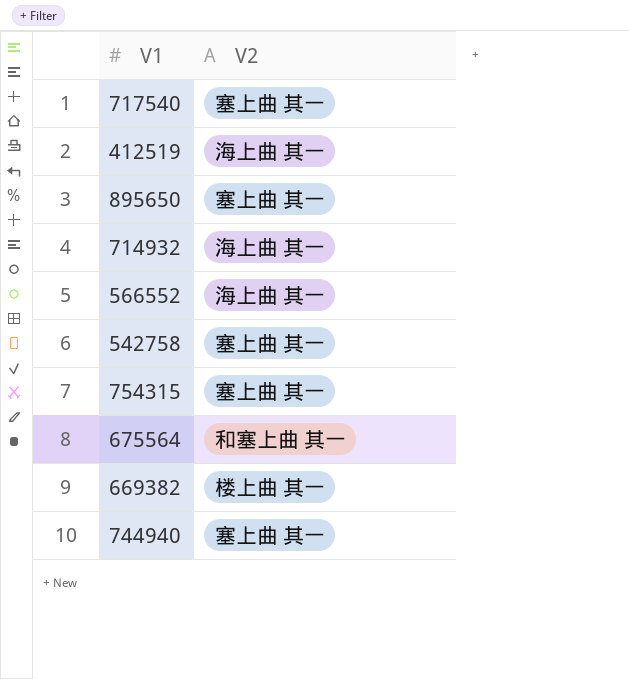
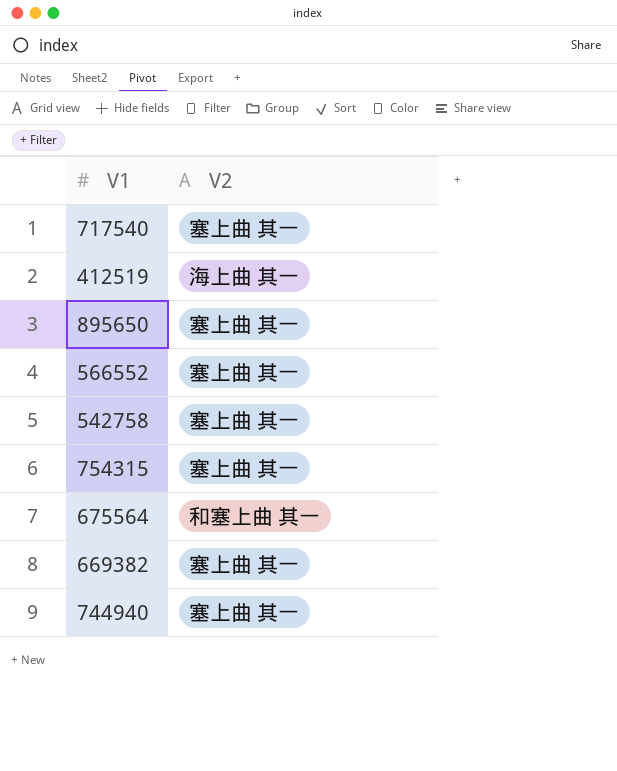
row 714932: 海上曲 其一 -> none
566552 | V2: 海上曲 其一 -> 塞上曲 其一
669382 | V2: 楼上曲 其一 -> 塞上曲 其一

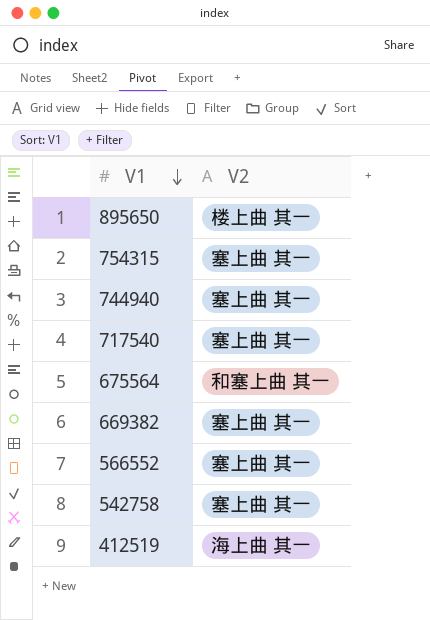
row order: none -> V1 descending
895650 | V2: 塞上曲 其一 -> 楼上曲 其一

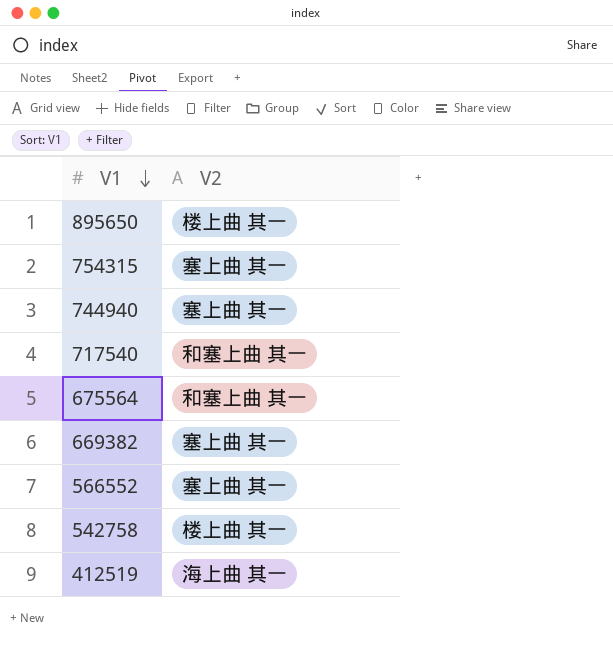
717540 | V2: 塞上曲 其一 -> 和塞上曲 其一
542758 | V2: 塞上曲 其一 -> 楼上曲 其一

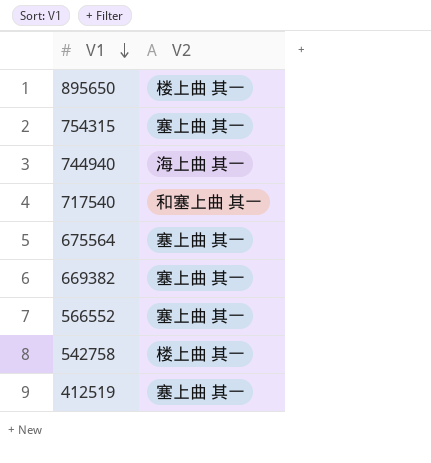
744940 | V2: 塞上曲 其一 -> 海上曲 其一
675564 | V2: 和塞上曲 其一 -> 塞上曲 其一
412519 | V2: 海上曲 其一 -> 塞上曲 其一

